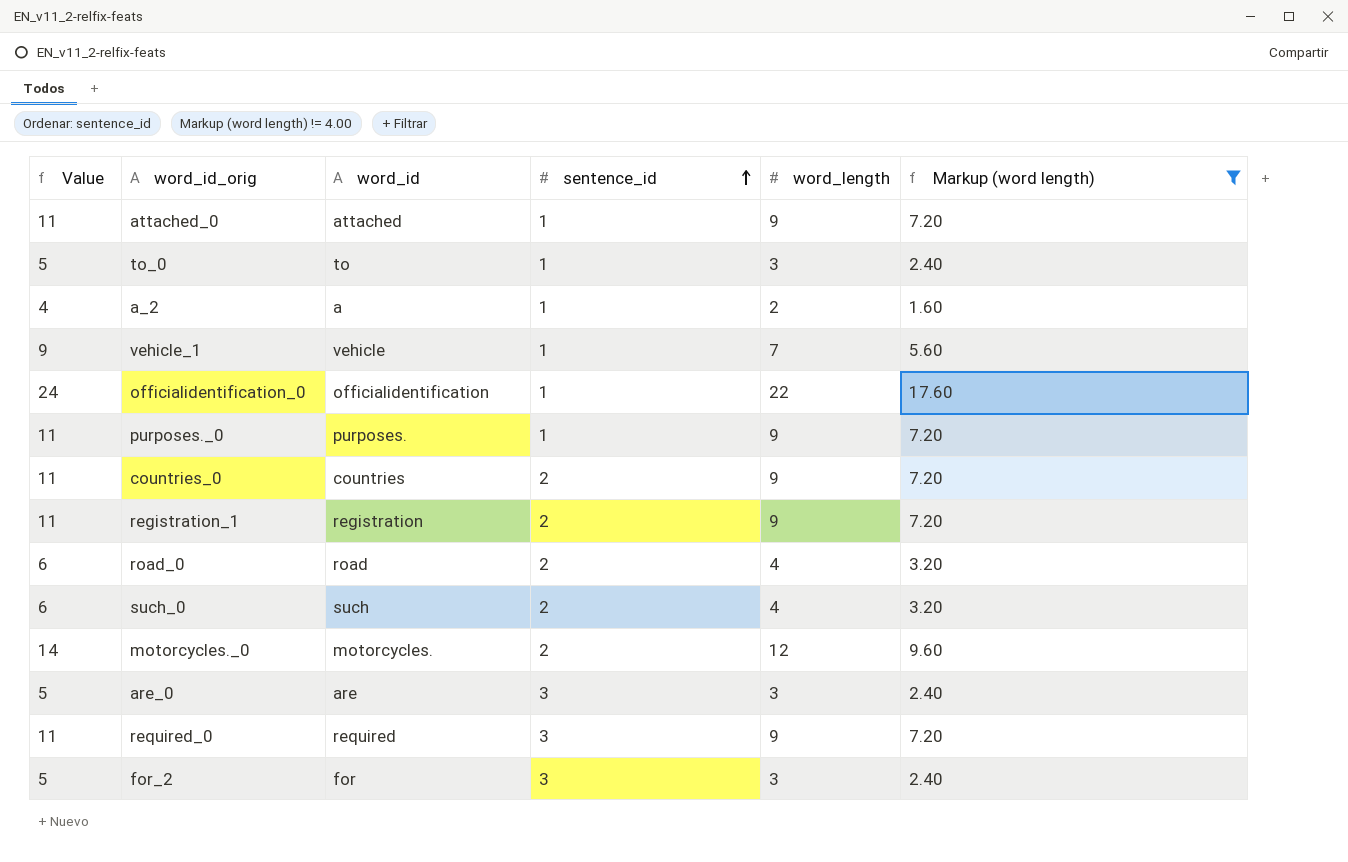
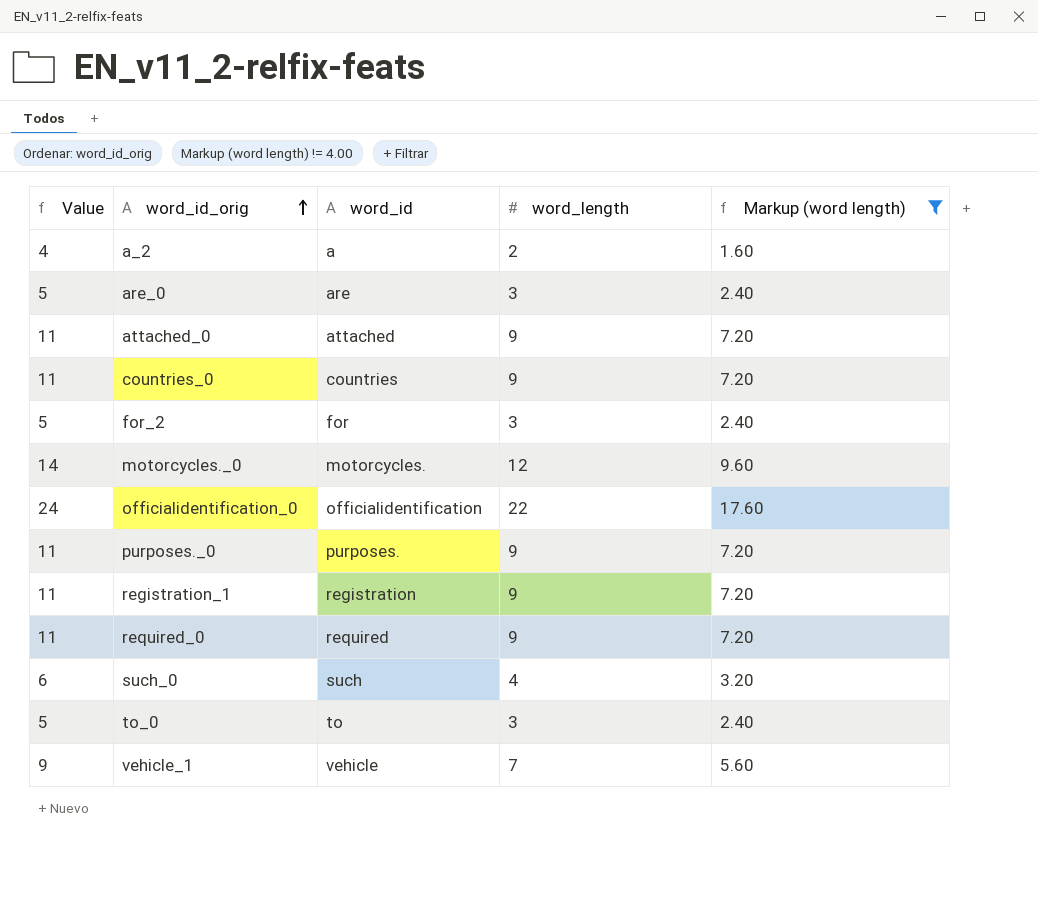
row order: sentence_id ascending -> word_id_orig ascending
column sentence_id | position: 4 -> none
row road_0: 6 | road | 2 | 4 | 3.20 -> none

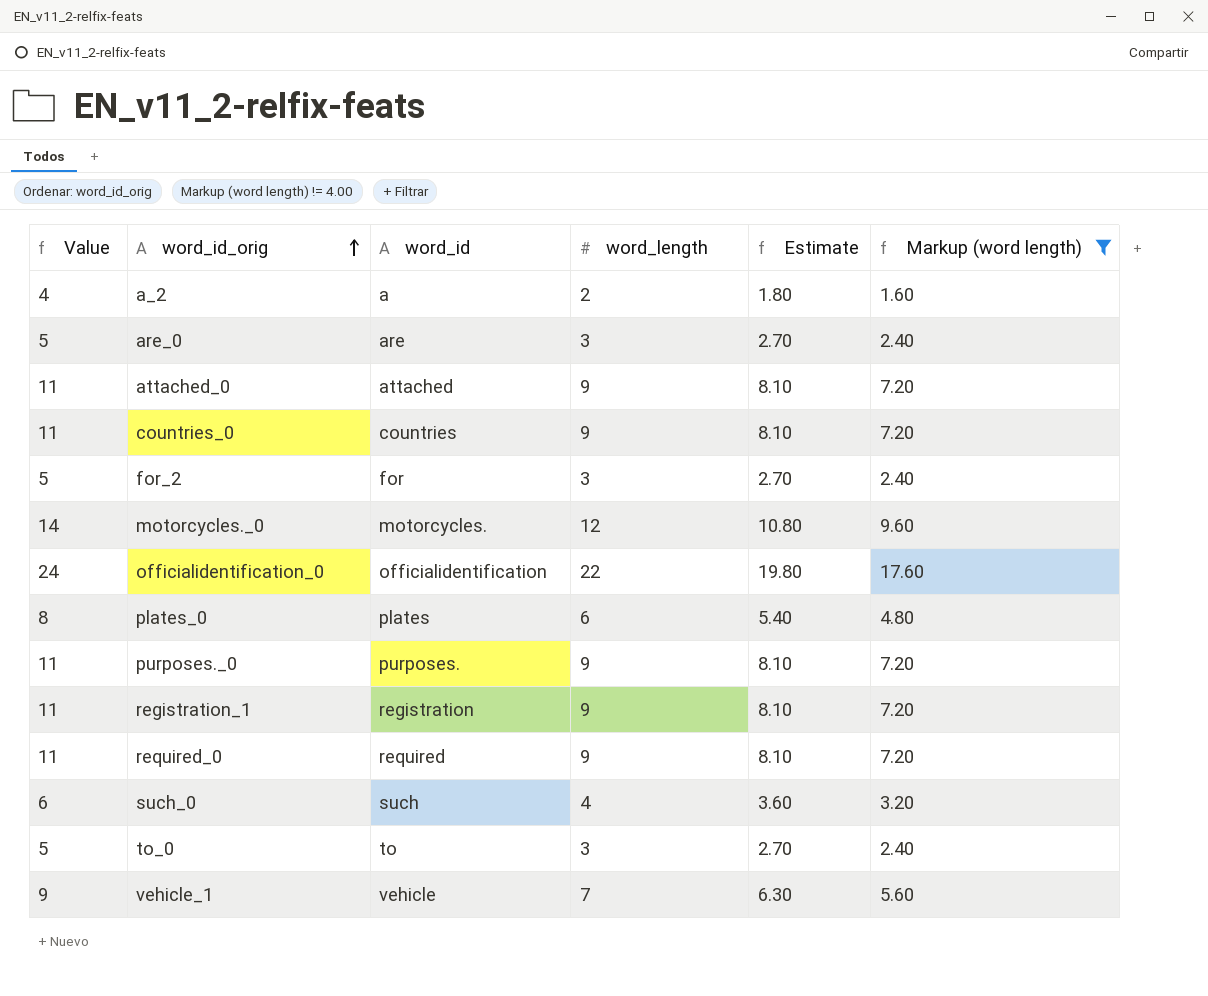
column Estimate | formula: none -> [word_length] * 0.9
row plates_0: none -> 8 | plates | 6 | 5.40 | 4.80

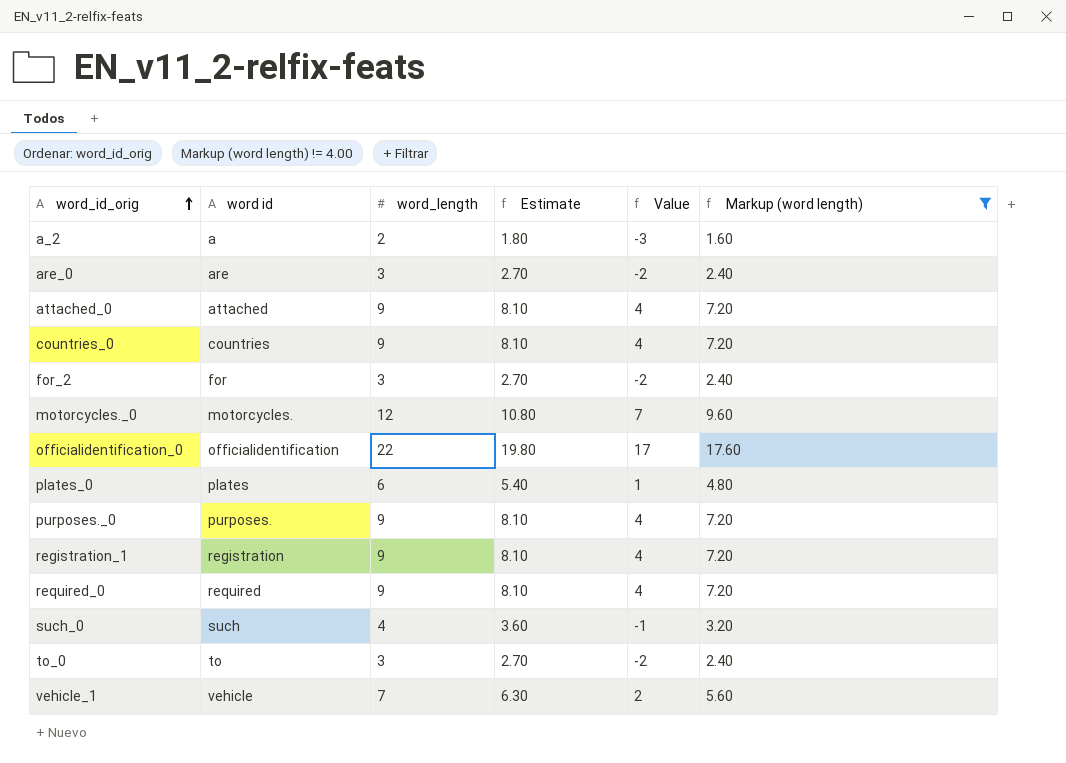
column name: word_id -> word id
column Value | formula: [word_length] + 2 -> [word_length] - 5
column Value | position: 1 -> 5

